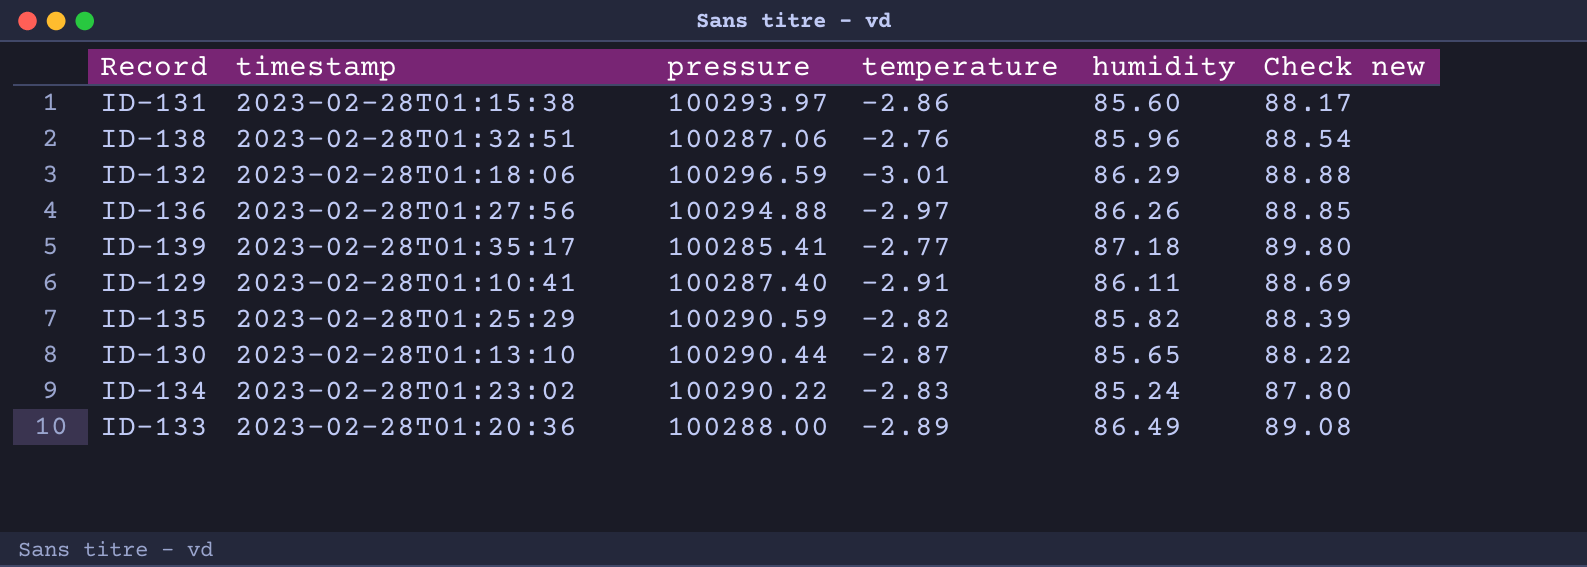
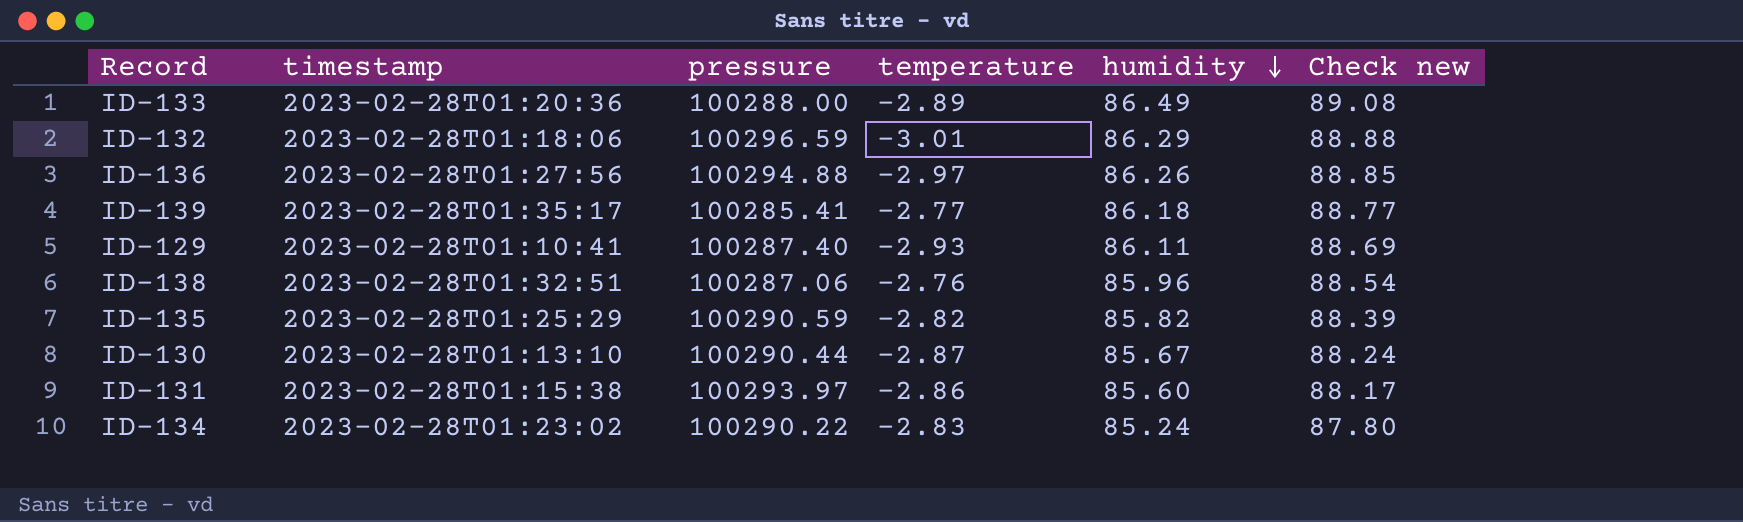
row order: none -> humidity descending
ID-139 | humidity: 87.18 -> 86.18
ID-139 | Check new: 89.80 -> 88.77
ID-129 | temperature: -2.91 -> -2.93
ID-130 | humidity: 85.65 -> 85.67
ID-130 | Check new: 88.22 -> 88.24

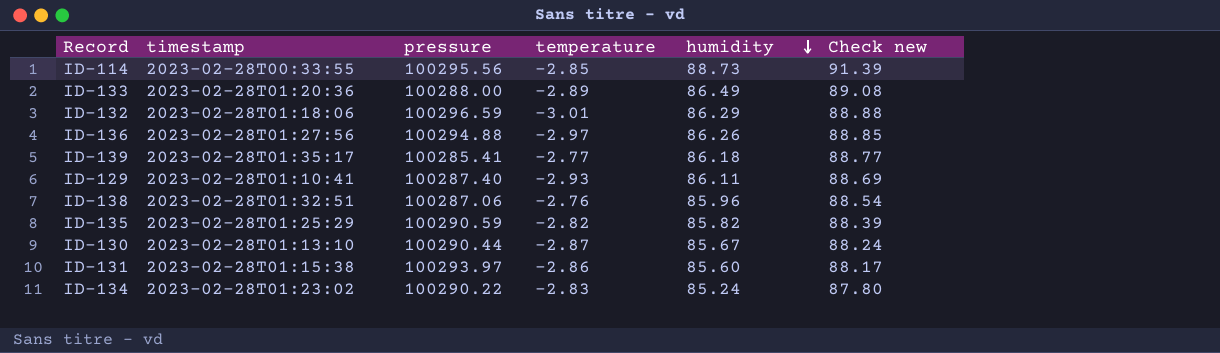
row ID-114: none -> 2023-02-28T00:33:55 | 100295.56 | -2.85 | 88.73 | 91.39

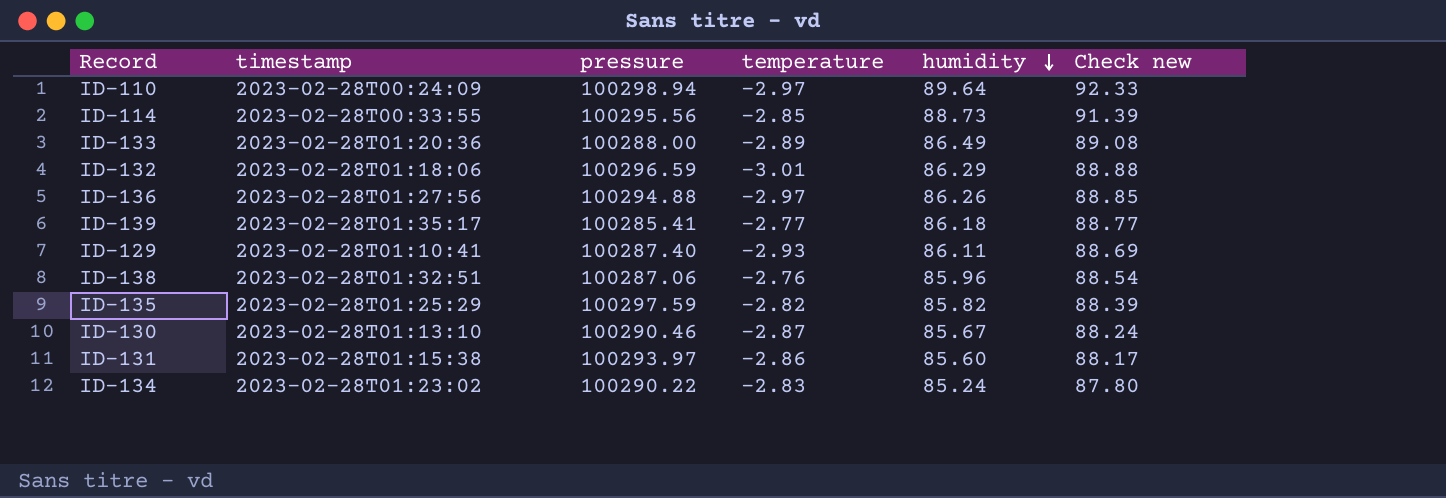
row ID-110: none -> 2023-02-28T00:24:09 | 100298.94 | -2.97 | 89.64 | 92.33
ID-135 | pressure: 100290.59 -> 100297.59
ID-130 | pressure: 100290.44 -> 100290.46

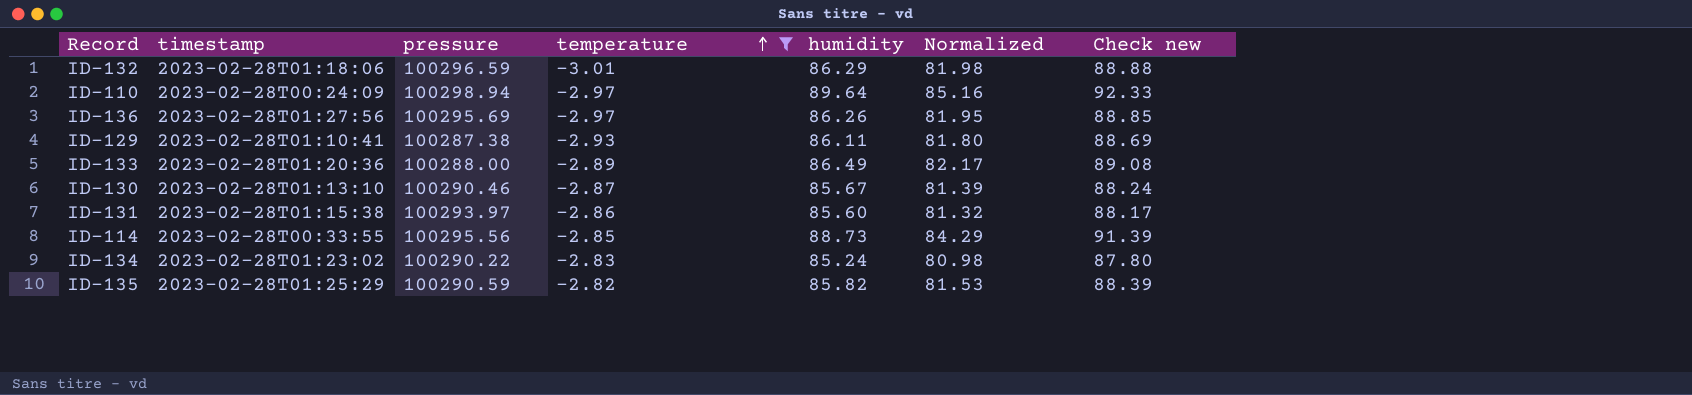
filter: none -> temperature <= -2.82
row order: humidity descending -> temperature ascending
column Normalized | formula: none -> [humidity] * 0.95
ID-136 | pressure: 100294.88 -> 100295.69
ID-129 | pressure: 100287.40 -> 100287.38
ID-135 | pressure: 100297.59 -> 100290.59

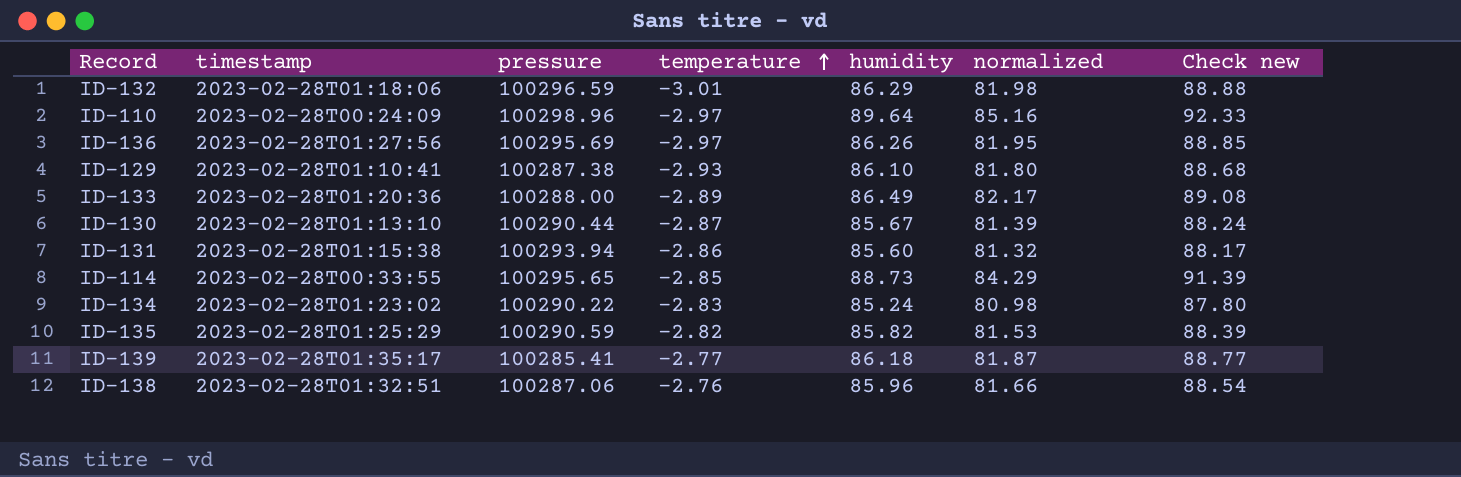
filter: temperature <= -2.82 -> none
column name: Normalized -> normalized
ID-110 | pressure: 100298.94 -> 100298.96
ID-129 | humidity: 86.11 -> 86.10
ID-129 | Check new: 88.69 -> 88.68
ID-130 | pressure: 100290.46 -> 100290.44
ID-131 | pressure: 100293.97 -> 100293.94
ID-114 | pressure: 100295.56 -> 100295.65

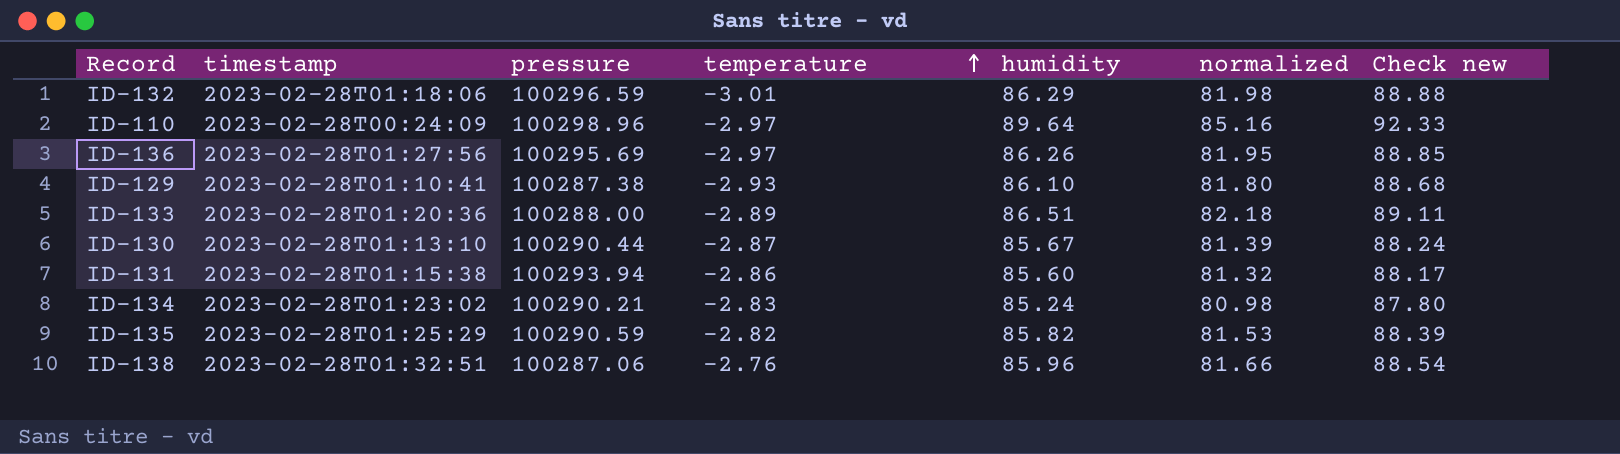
row ID-114: 2023-02-28T00:33:55 | 100295.65 | -2.85 | 88.73 | 84.29 | 91.39 -> none
row ID-139: 2023-02-28T01:35:17 | 100285.41 | -2.77 | 86.18 | 81.87 | 88.77 -> none
ID-133 | humidity: 86.49 -> 86.51
ID-133 | normalized: 82.17 -> 82.18
ID-133 | Check new: 89.08 -> 89.11
ID-134 | pressure: 100290.22 -> 100290.21

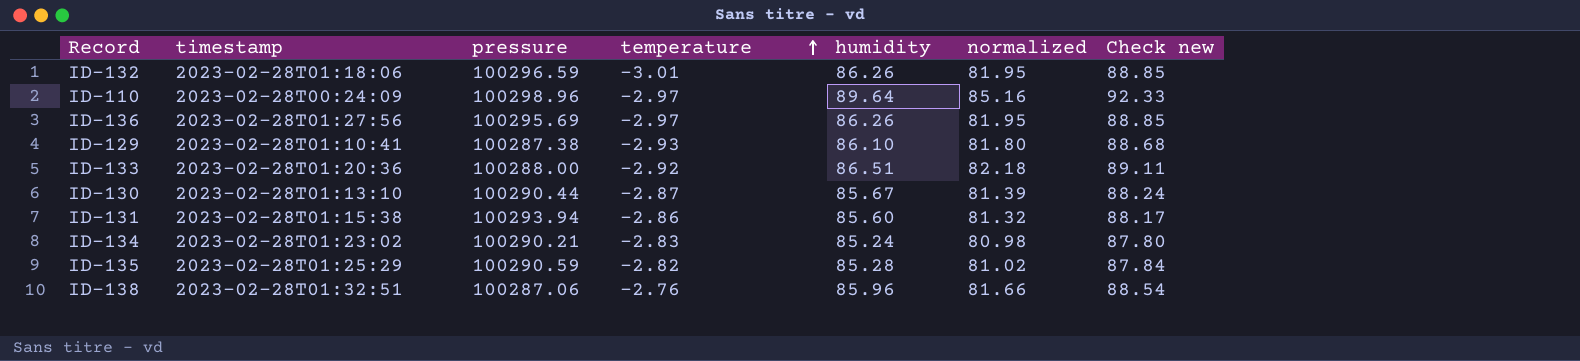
ID-132 | humidity: 86.29 -> 86.26
ID-132 | normalized: 81.98 -> 81.95
ID-132 | Check new: 88.88 -> 88.85
ID-133 | temperature: -2.89 -> -2.92
ID-135 | humidity: 85.82 -> 85.28
ID-135 | normalized: 81.53 -> 81.02
ID-135 | Check new: 88.39 -> 87.84

